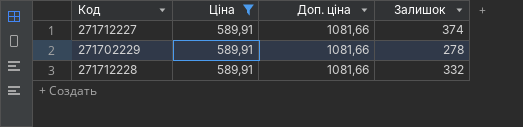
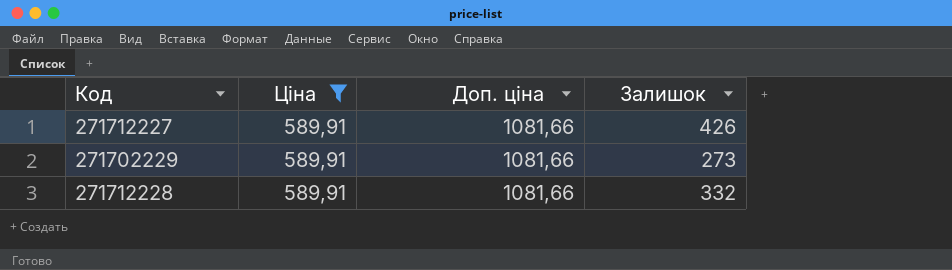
271712227 | Залишок: 374 -> 426
271702229 | Залишок: 278 -> 273

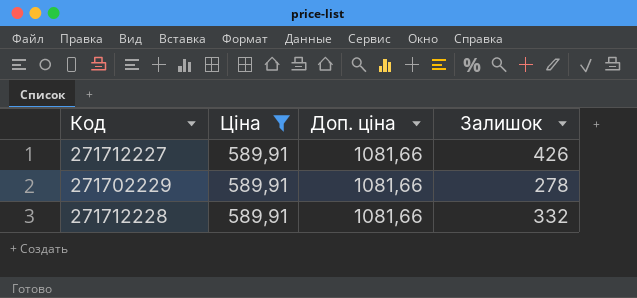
271702229 | Залишок: 273 -> 278

